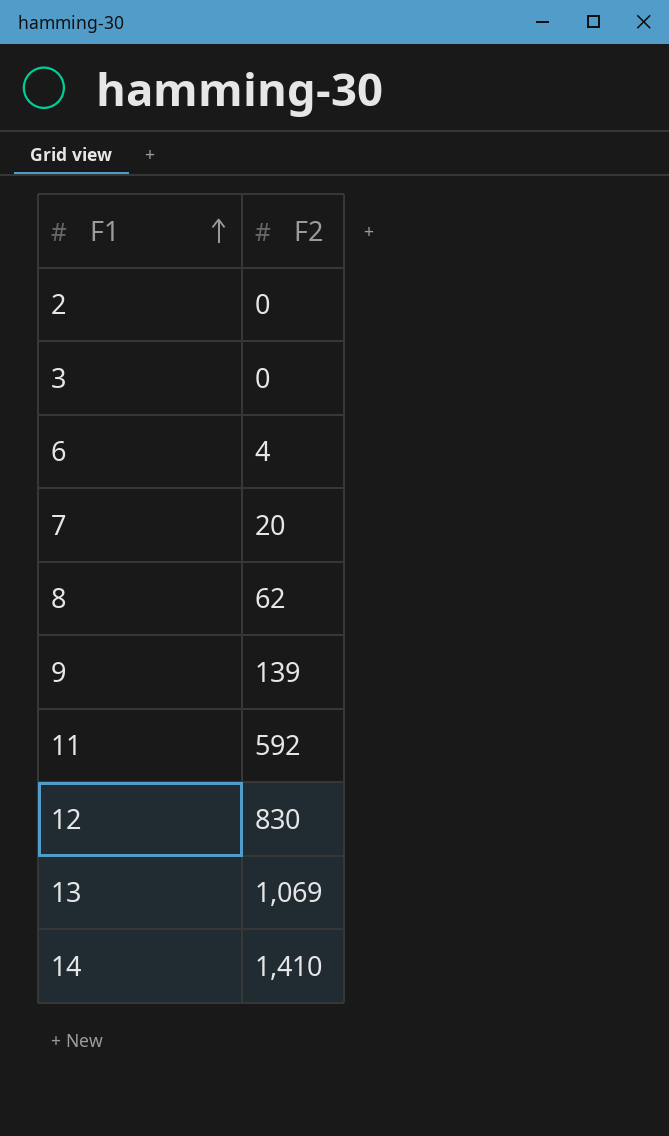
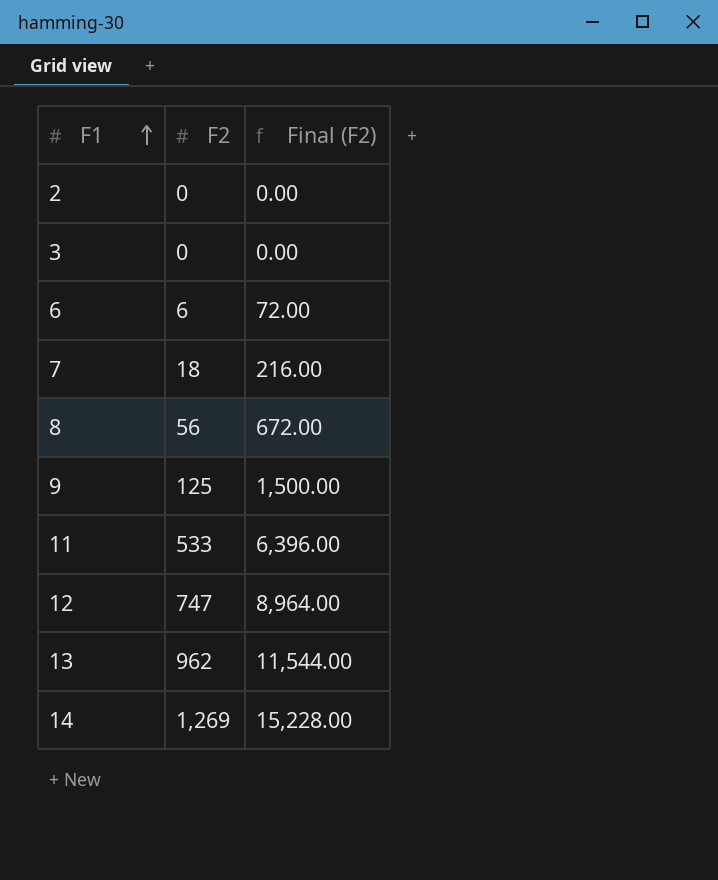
column Final (F2) | formula: none -> [F2] * 12
6 | F2: 4 -> 6
7 | F2: 20 -> 18
8 | F2: 62 -> 56
9 | F2: 139 -> 125
11 | F2: 592 -> 533
12 | F2: 830 -> 747
13 | F2: 1,069 -> 962
14 | F2: 1,410 -> 1,269

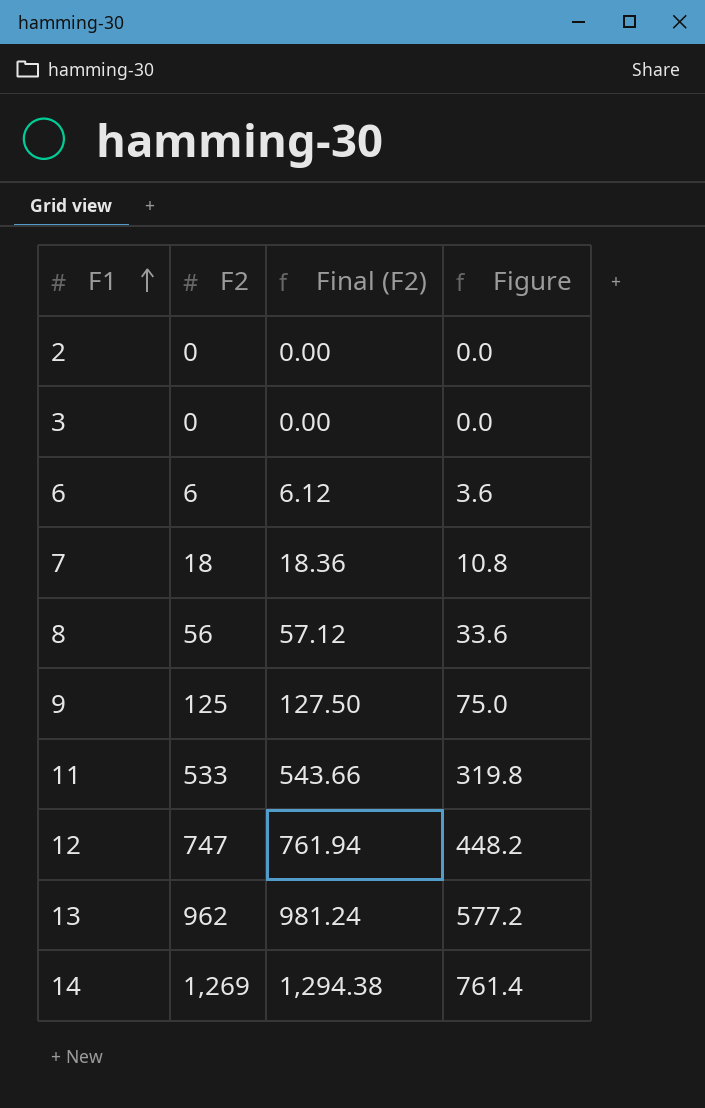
column Final (F2) | formula: [F2] * 12 -> [F2] * 1.02
column Figure | formula: none -> [F2] * 0.6

